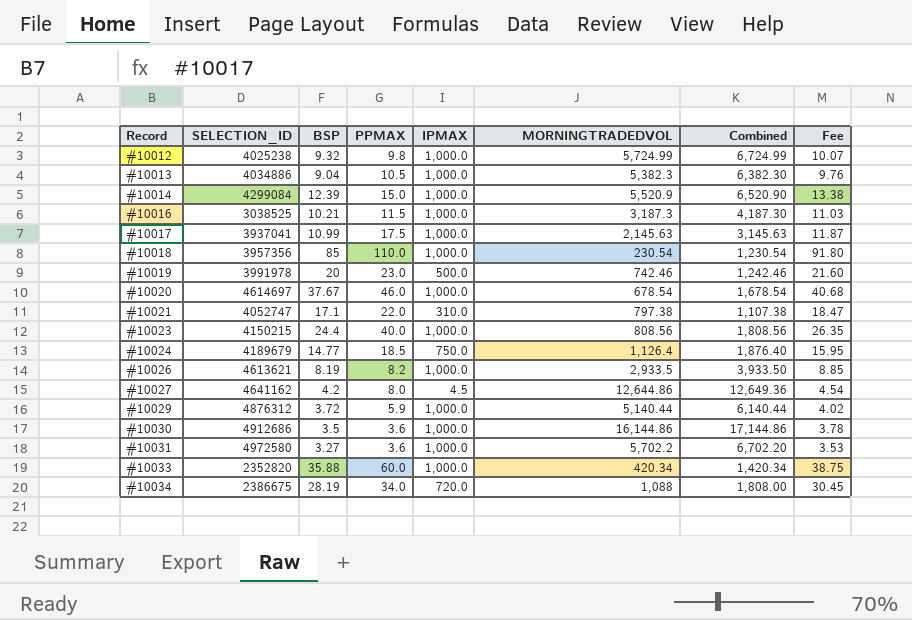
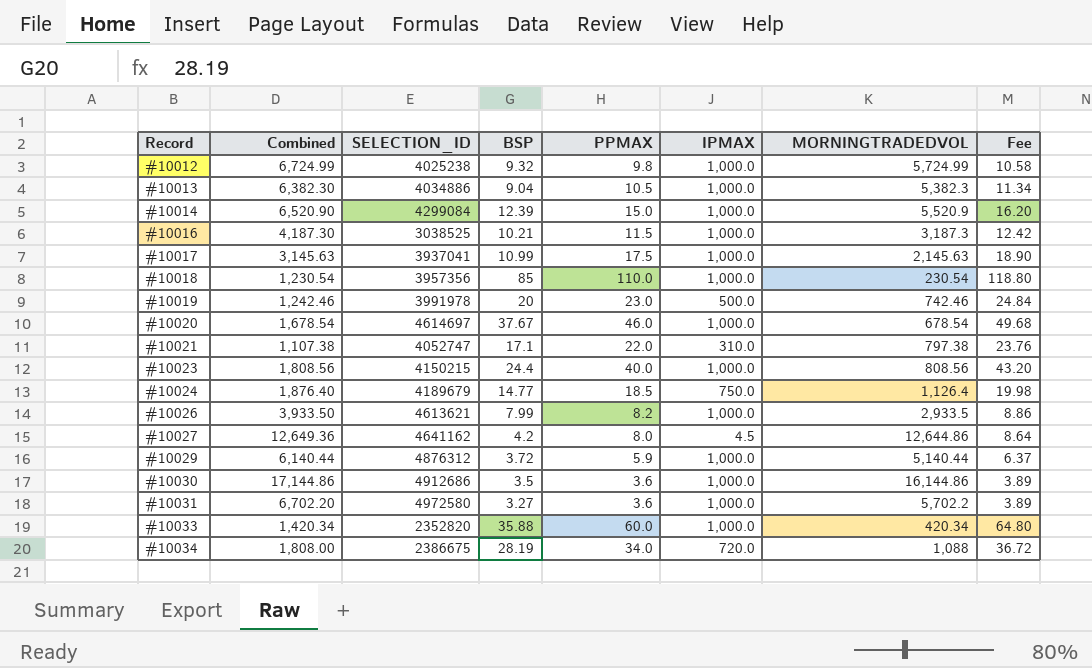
column Combined | position: 7 -> 2
column Fee | formula: [BSP] * 1.08 -> [PPMAX] * 1.08
#10026 | BSP: 8.19 -> 7.99

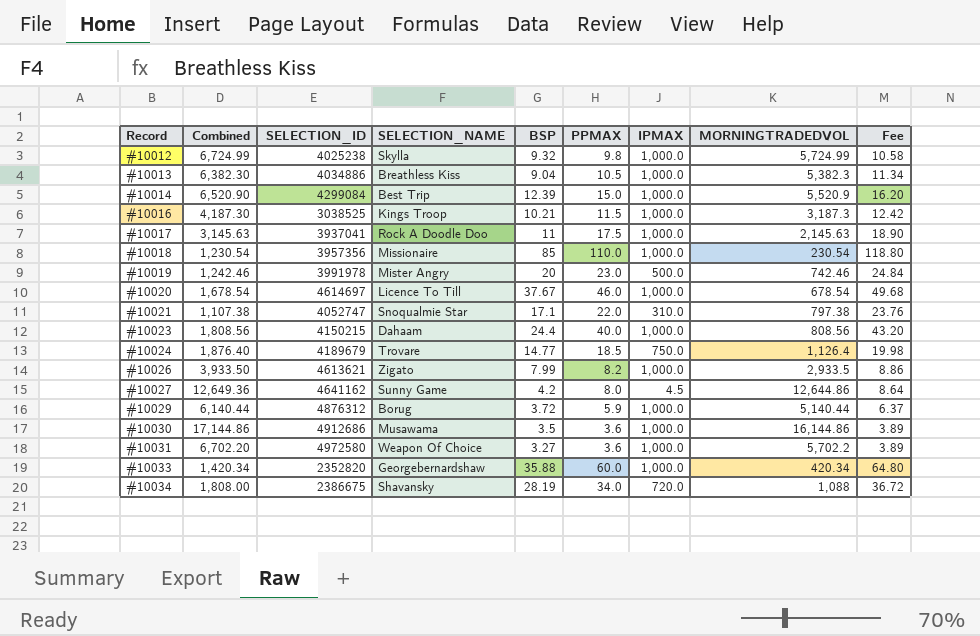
column SELECTION_NAME | position: none -> 4
#10017 | BSP: 10.99 -> 11

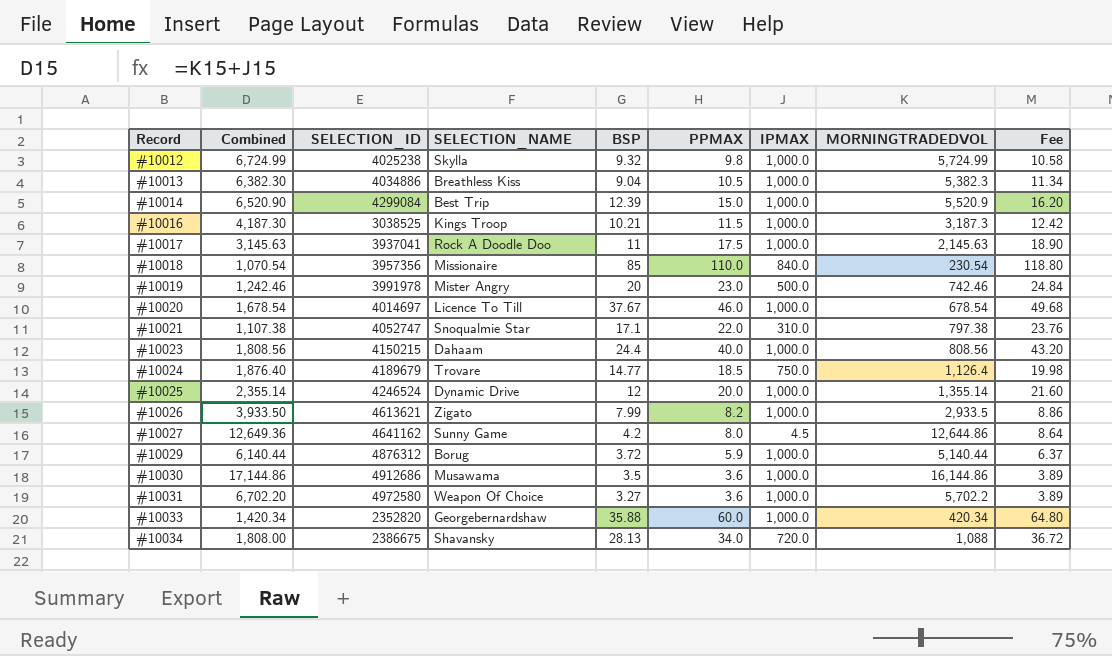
#10018 | Combined: 1,230.54 -> 1,070.54
#10018 | IPMAX: 1,000.0 -> 840.0
#10020 | SELECTION_ID: 4614697 -> 4014697
row #10025: none -> 2,355.14 | 4246524 | Dynamic Drive | 12 | 20.0 | 1,000.0 | 1,355.14 | 21.60
#10034 | BSP: 28.19 -> 28.13

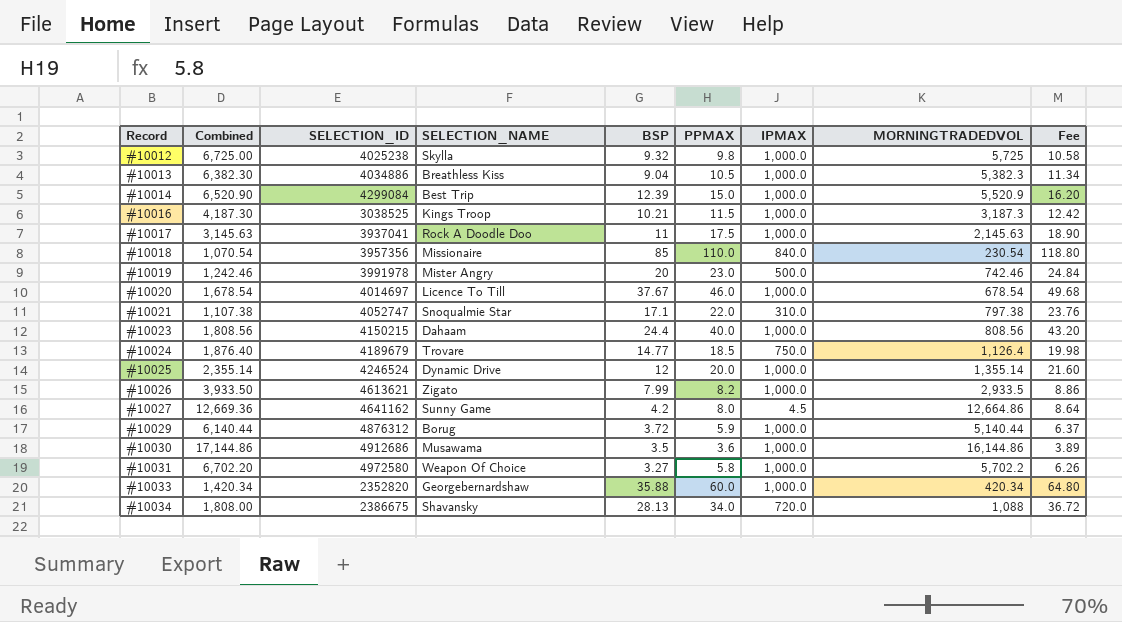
#10012 | Combined: 6,724.99 -> 6,725.00
#10012 | MORNINGTRADEDVOL: 5,724.99 -> 5,725
#10027 | Combined: 12,649.36 -> 12,669.36
#10027 | MORNINGTRADEDVOL: 12,644.86 -> 12,664.86
#10031 | PPMAX: 3.6 -> 5.8
#10031 | Fee: 3.89 -> 6.26

